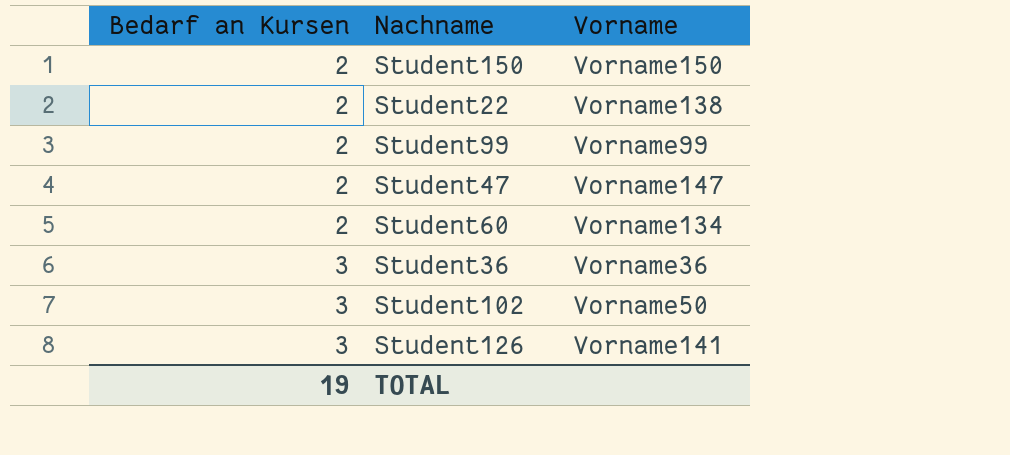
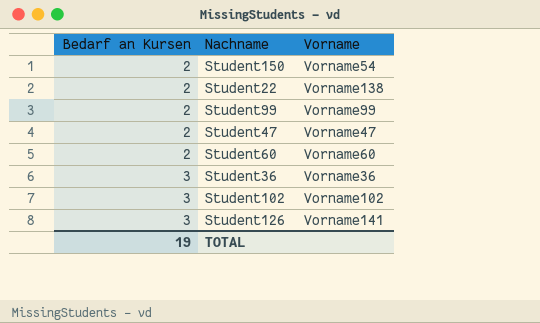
Student150 | Vorname: Vorname150 -> Vorname54
Student47 | Vorname: Vorname147 -> Vorname47
Student60 | Vorname: Vorname134 -> Vorname60
Student102 | Vorname: Vorname50 -> Vorname102

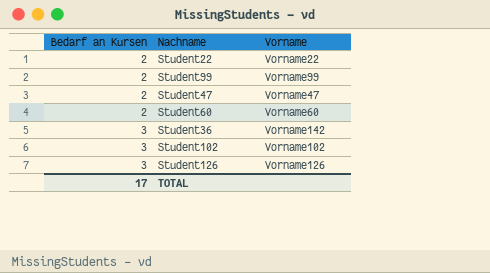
row Student150: 2 | Vorname54 -> none
Student22 | Vorname: Vorname138 -> Vorname22
Student36 | Vorname: Vorname36 -> Vorname142
Student126 | Vorname: Vorname141 -> Vorname126
TOTAL | Bedarf an Kursen: 19 -> 17

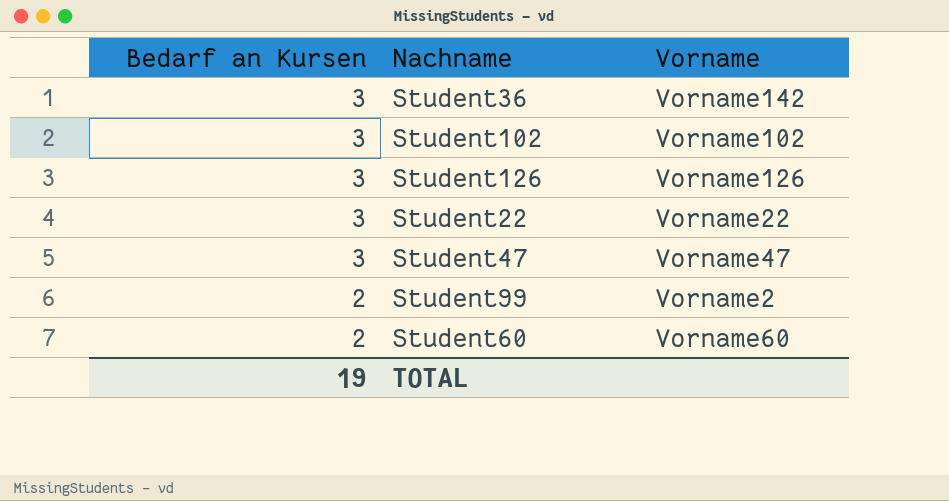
row order: Bedarf an Kursen ascending -> Bedarf an Kursen descending
Student22 | Bedarf an Kursen: 2 -> 3
Student47 | Bedarf an Kursen: 2 -> 3
Student99 | Vorname: Vorname99 -> Vorname2
TOTAL | Bedarf an Kursen: 17 -> 19

